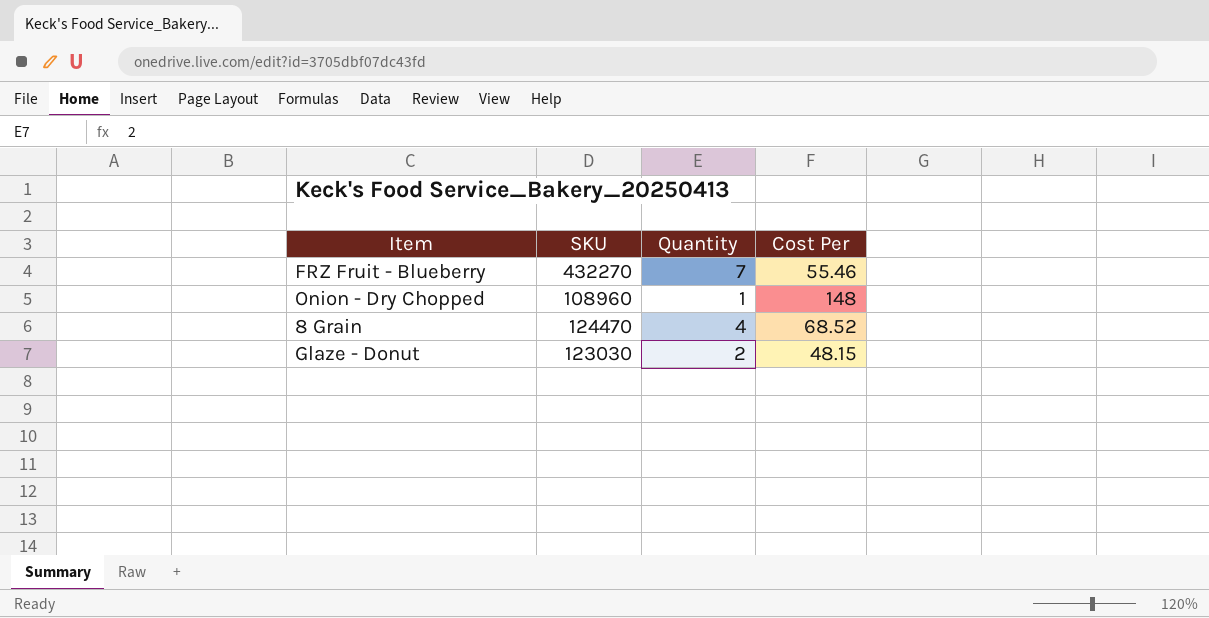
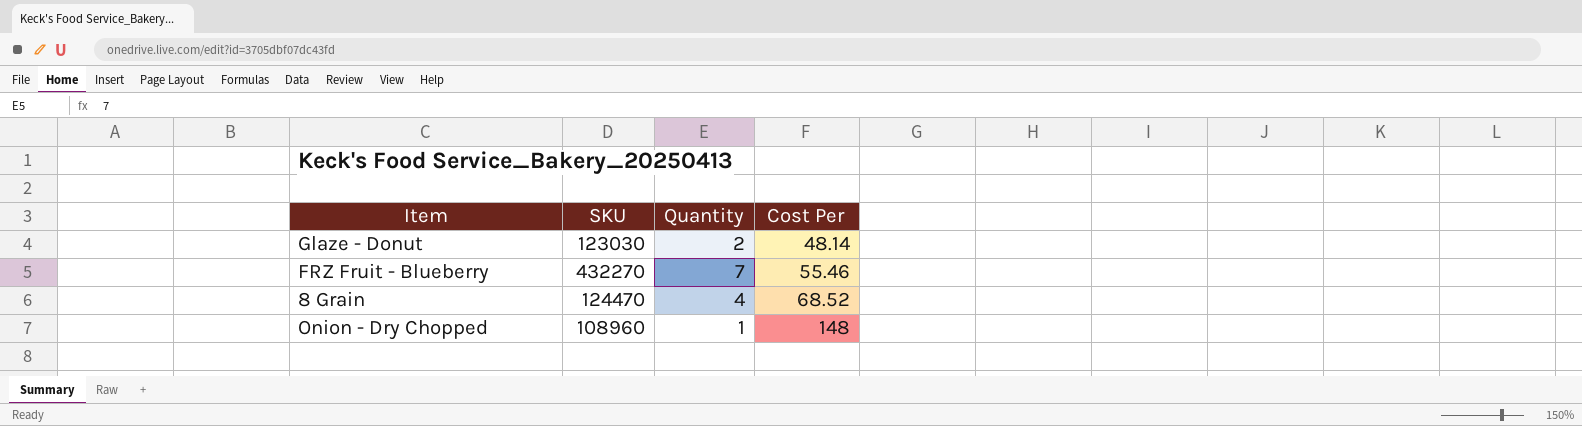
row order: none -> Cost Per ascending
Glaze - Donut | Cost Per: 48.15 -> 48.14

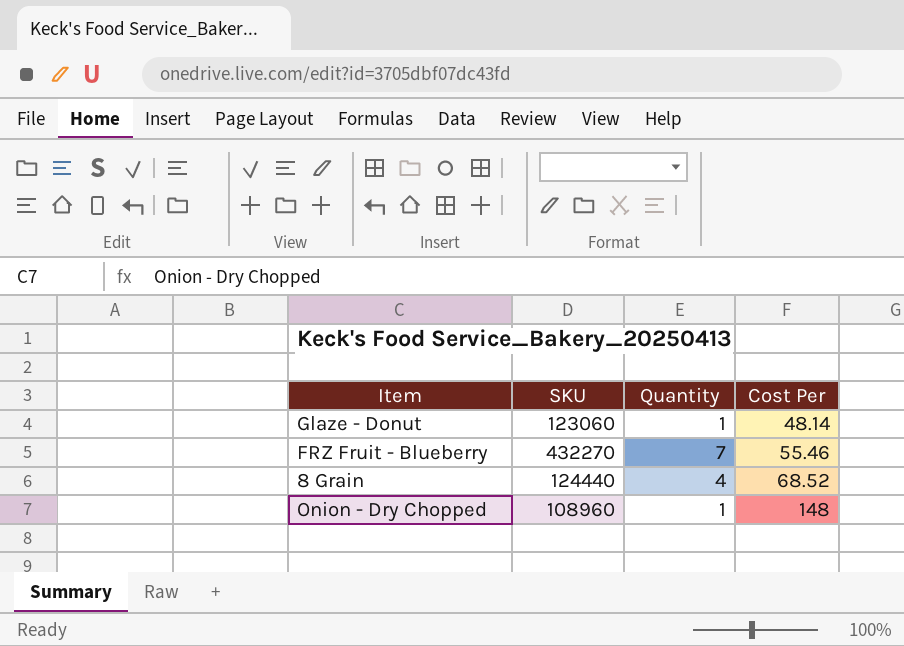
Glaze - Donut | SKU: 123030 -> 123060
Glaze - Donut | Quantity: 2 -> 1
8 Grain | SKU: 124470 -> 124440

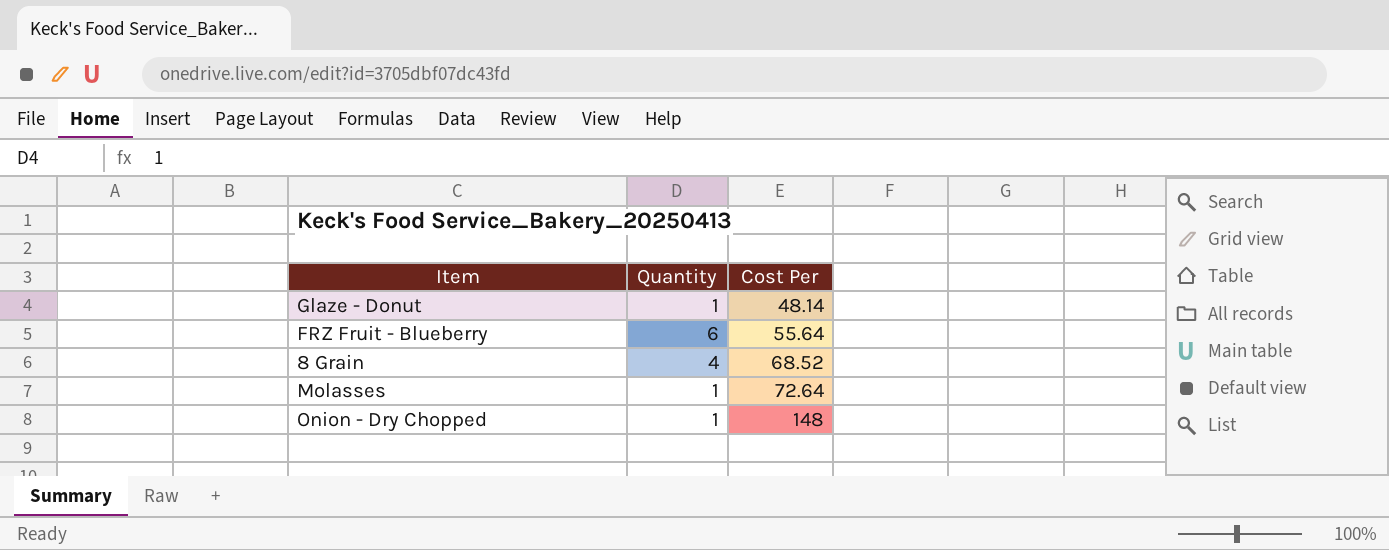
column SKU | position: 2 -> none
FRZ Fruit - Blueberry | Quantity: 7 -> 6
FRZ Fruit - Blueberry | Cost Per: 55.46 -> 55.64
row Molasses: none -> 1 | 72.64

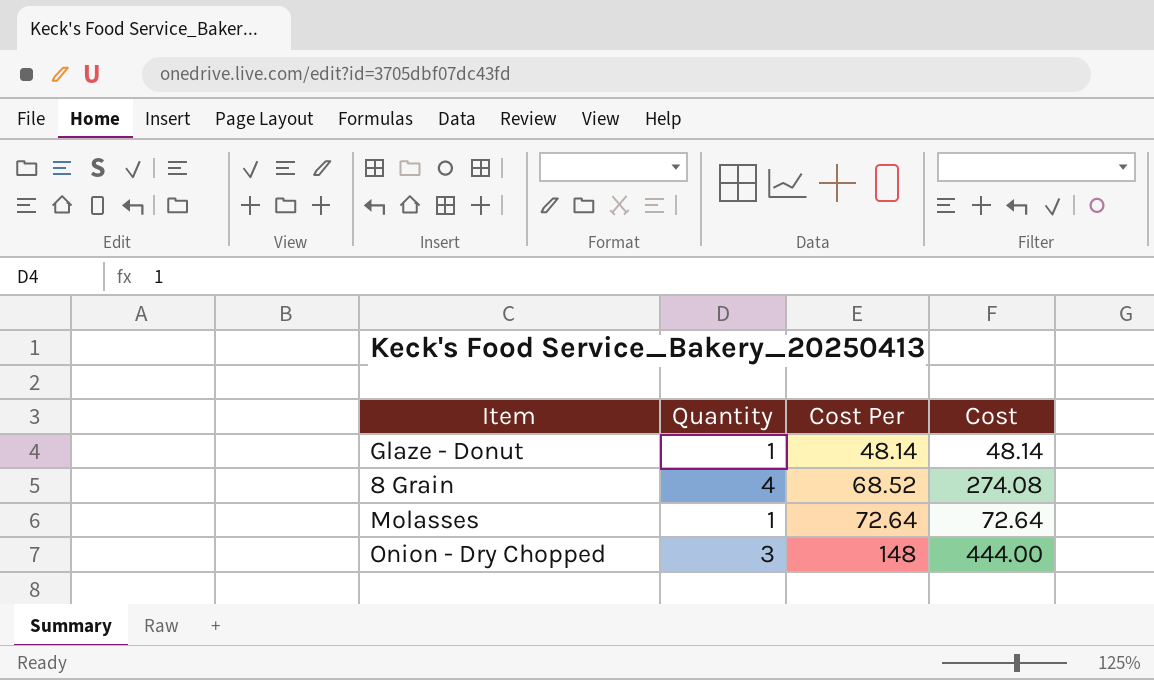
column Cost | formula: none -> [Quantity] * [Cost Per]
row FRZ Fruit - Blueberry: 6 | 55.64 -> none
Onion - Dry Chopped | Quantity: 1 -> 3

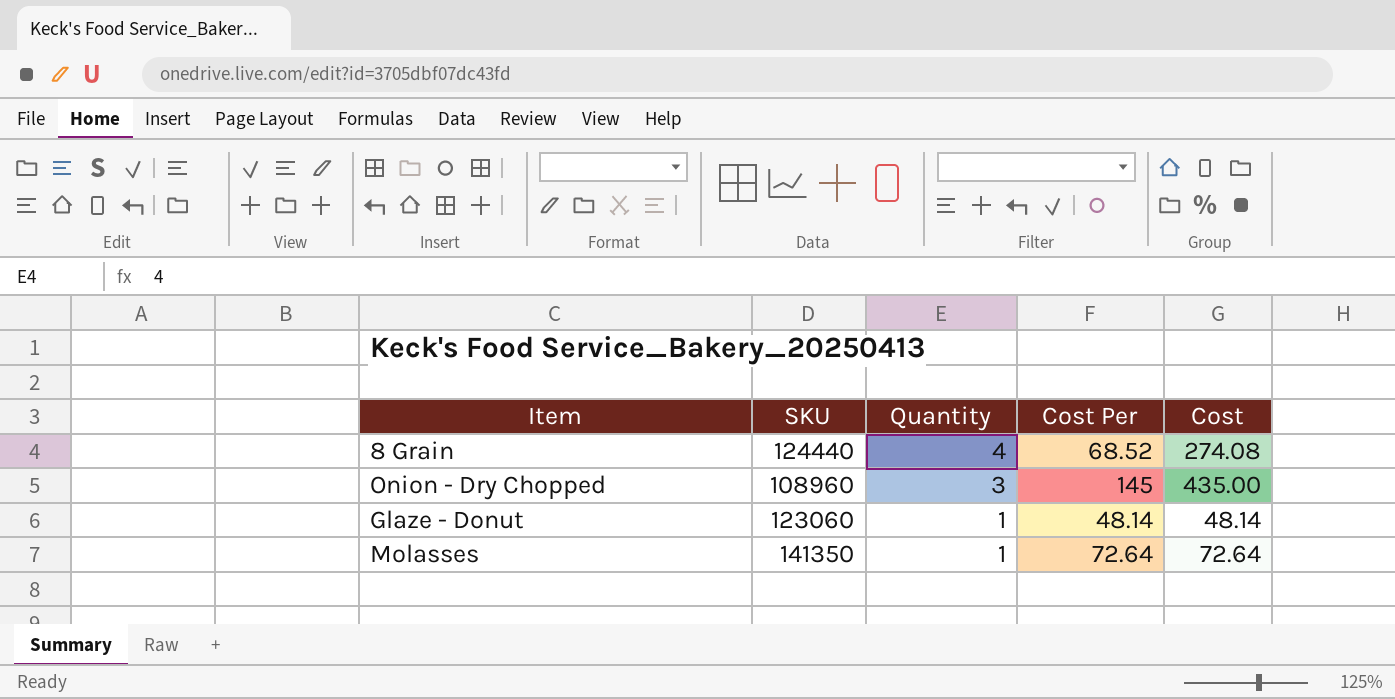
row order: Cost Per ascending -> Quantity descending
column SKU | position: none -> 2
Onion - Dry Chopped | Cost Per: 148 -> 145
Onion - Dry Chopped | Cost: 444.00 -> 435.00

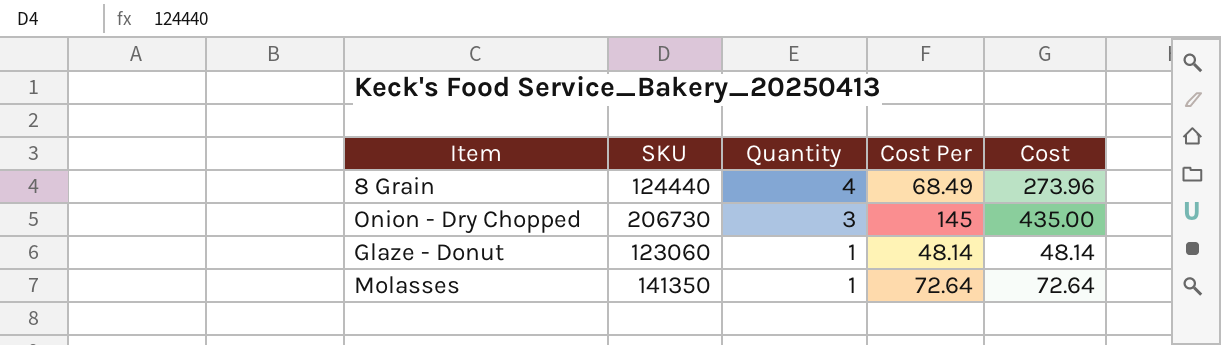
8 Grain | Cost Per: 68.52 -> 68.49
8 Grain | Cost: 274.08 -> 273.96
Onion - Dry Chopped | SKU: 108960 -> 206730

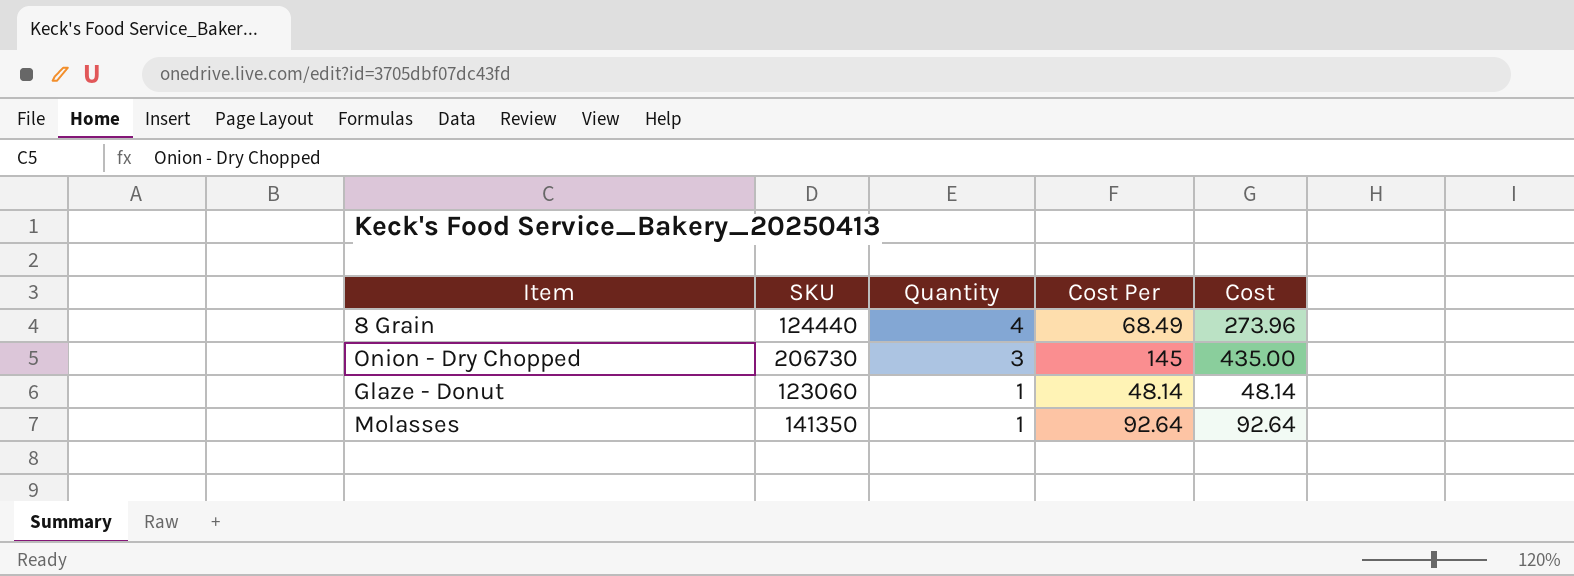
Molasses | Cost Per: 72.64 -> 92.64
Molasses | Cost: 72.64 -> 92.64

